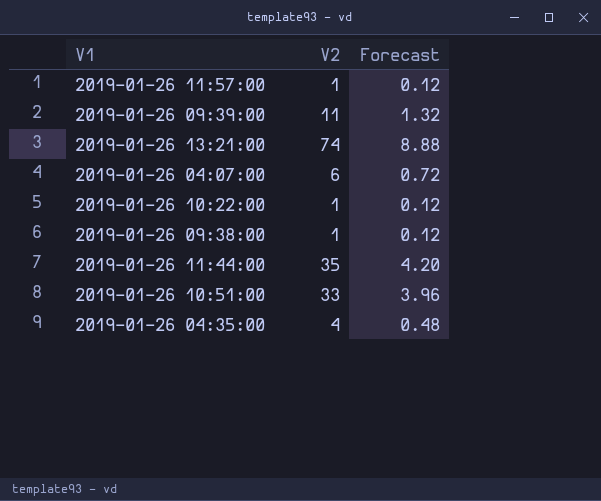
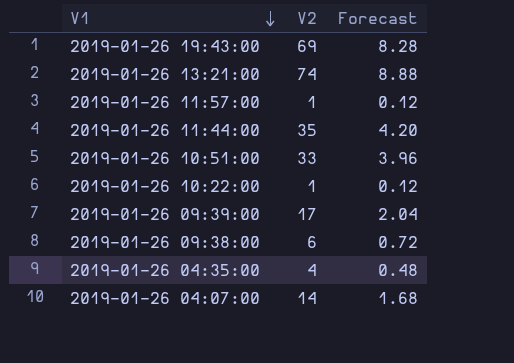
row order: none -> V1 descending
row 2019-01-26 19:43:00: none -> 69 | 8.28
2019-01-26 09:39:00 | V2: 11 -> 17
2019-01-26 09:39:00 | Forecast: 1.32 -> 2.04
2019-01-26 09:38:00 | V2: 1 -> 6
2019-01-26 09:38:00 | Forecast: 0.12 -> 0.72
2019-01-26 04:07:00 | V2: 6 -> 14
2019-01-26 04:07:00 | Forecast: 0.72 -> 1.68

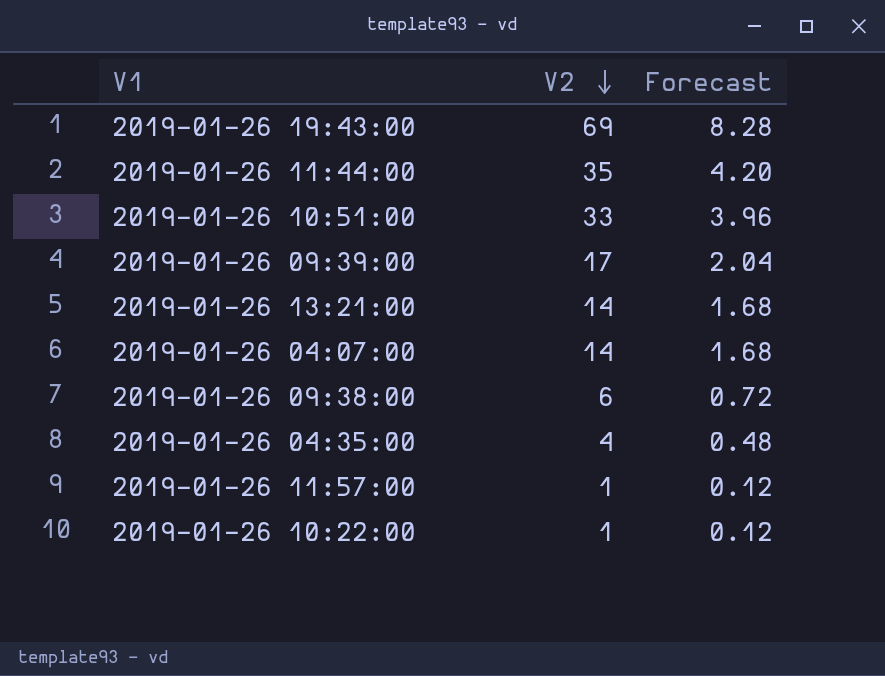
row order: V1 descending -> V2 descending
2019-01-26 13:21:00 | V2: 74 -> 14
2019-01-26 13:21:00 | Forecast: 8.88 -> 1.68

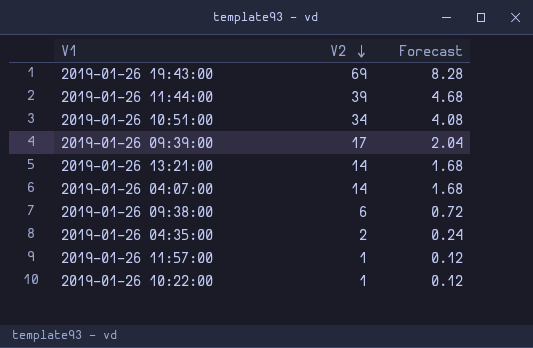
2019-01-26 11:44:00 | V2: 35 -> 39
2019-01-26 11:44:00 | Forecast: 4.20 -> 4.68
2019-01-26 10:51:00 | V2: 33 -> 34
2019-01-26 10:51:00 | Forecast: 3.96 -> 4.08
2019-01-26 04:35:00 | V2: 4 -> 2
2019-01-26 04:35:00 | Forecast: 0.48 -> 0.24

